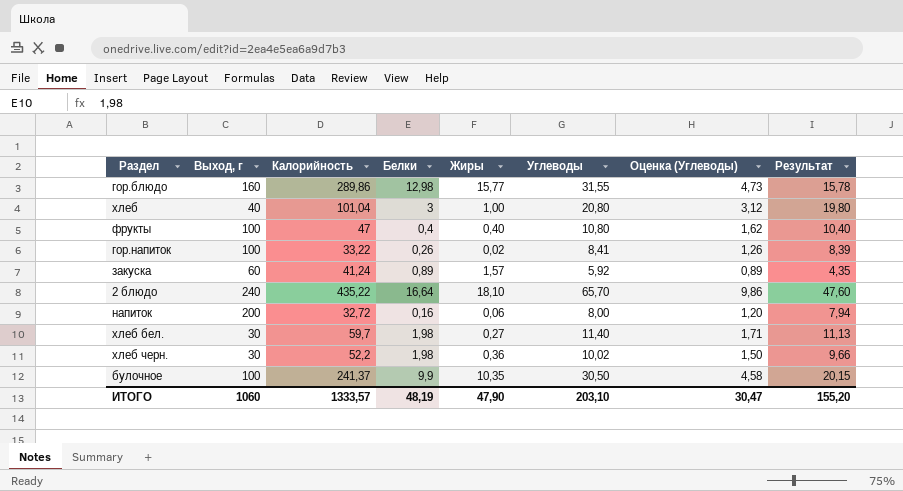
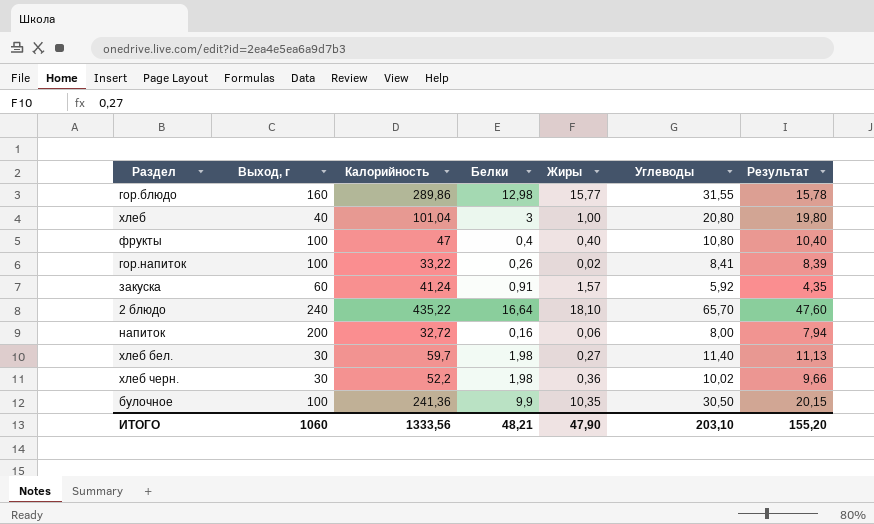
column Оценка (Углеводы) | formula: [Углеводы] * 0,15 -> none
закуска | Белки: 0,89 -> 0,91
булочное | Калорийность: 241,37 -> 241,36
ИТОГО | Калорийность: 1333,57 -> 1333,56
ИТОГО | Белки: 48,19 -> 48,21

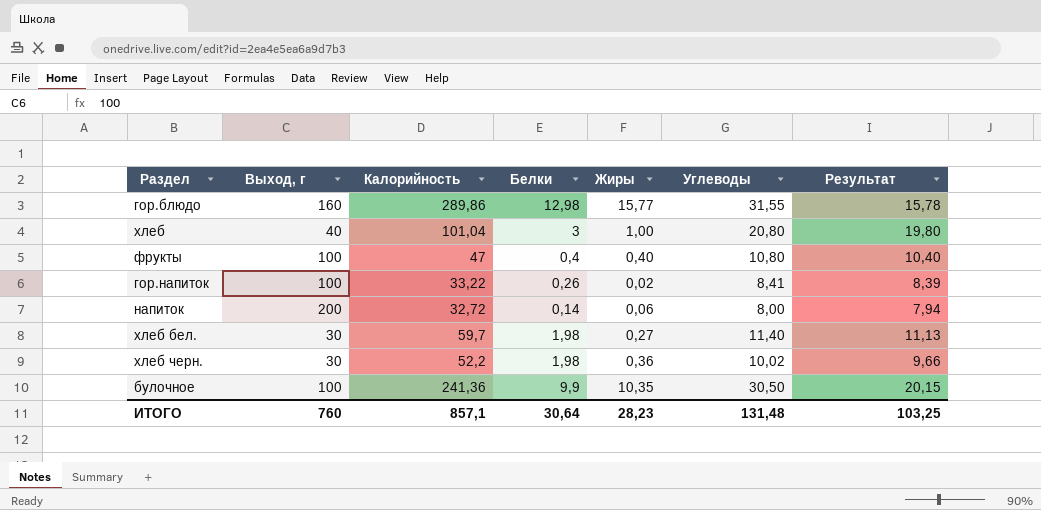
row закуска: 60 | 41,24 | 0,91 | 1,57 | 5,92 | 4,35 -> none
row 2 блюдо: 240 | 435,22 | 16,64 | 18,10 | 65,70 | 47,60 -> none
напиток | Белки: 0,16 -> 0,14
ИТОГО | Выход, г: 1060 -> 760
ИТОГО | Калорийность: 1333,56 -> 857,1
ИТОГО | Белки: 48,21 -> 30,64
ИТОГО | Жиры: 47,90 -> 28,23
ИТОГО | Углеводы: 203,10 -> 131,48
ИТОГО | Результат: 155,20 -> 103,25

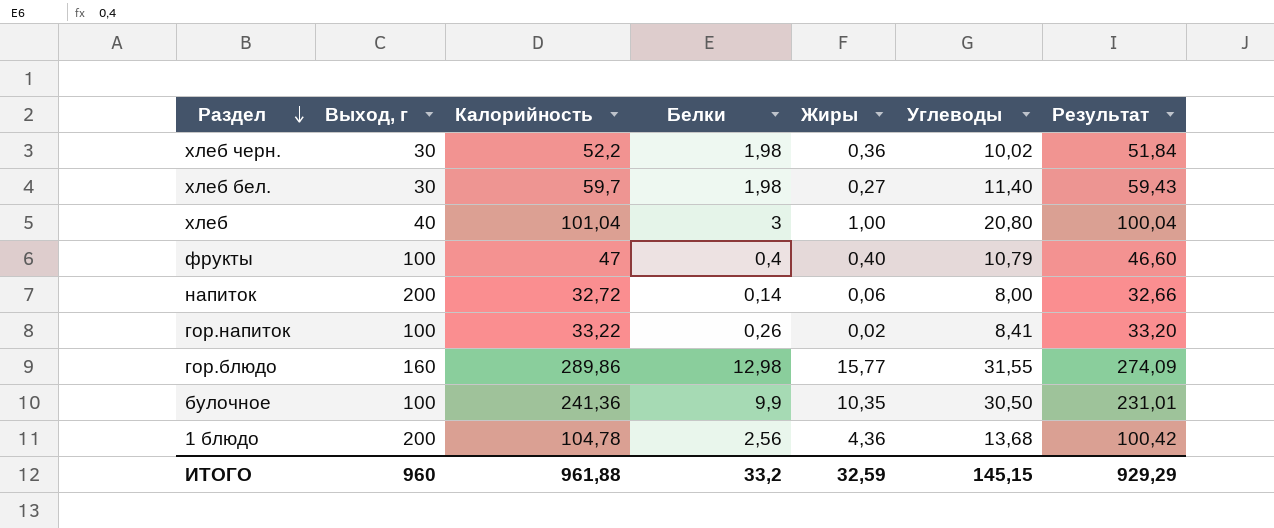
row order: none -> Раздел descending
column Результат | formula: [Углеводы] - [Жиры] -> [Калорийность] - [Жиры]
фрукты | Углеводы: 10,80 -> 10,79
row 1 блюдо: none -> 200 | 104,78 | 2,56 | 4,36 | 13,68 | 100,42
ИТОГО | Выход, г: 760 -> 960
ИТОГО | Калорийность: 857,1 -> 961,88
ИТОГО | Белки: 30,64 -> 33,2
ИТОГО | Жиры: 28,23 -> 32,59
ИТОГО | Углеводы: 131,48 -> 145,15
ИТОГО | Результат: 103,25 -> 929,29

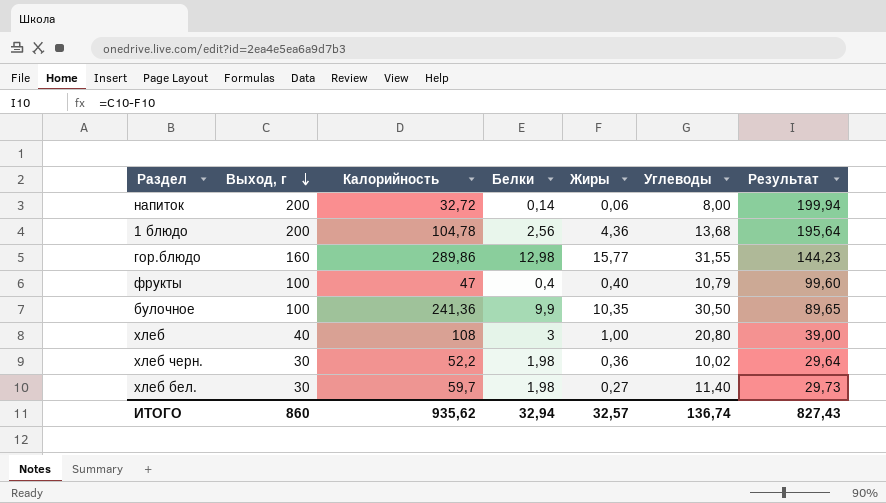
row order: Раздел descending -> Выход, г descending
column Результат | formula: [Калорийность] - [Жиры] -> [Выход, г] - [Жиры]
row гор.напиток: 100 | 33,22 | 0,26 | 0,02 | 8,41 | 33,20 -> none
хлеб | Калорийность: 101,04 -> 108
ИТОГО | Выход, г: 960 -> 860
ИТОГО | Калорийность: 961,88 -> 935,62
ИТОГО | Белки: 33,2 -> 32,94
ИТОГО | Жиры: 32,59 -> 32,57
ИТОГО | Углеводы: 145,15 -> 136,74
ИТОГО | Результат: 929,29 -> 827,43

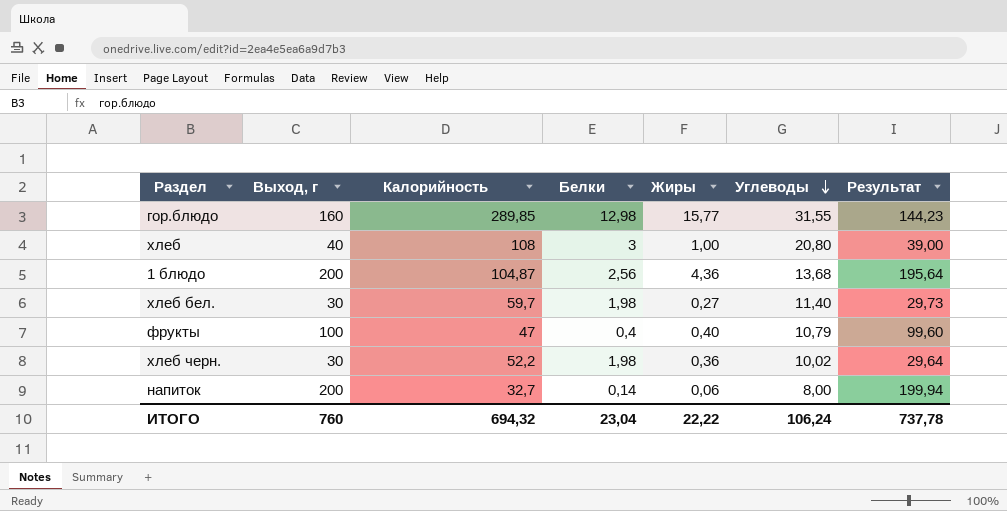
row order: Выход, г descending -> Углеводы descending
row булочное: 100 | 241,36 | 9,9 | 10,35 | 30,50 | 89,65 -> none
гор.блюдо | Калорийность: 289,86 -> 289,85
1 блюдо | Калорийность: 104,78 -> 104,87
напиток | Калорийность: 32,72 -> 32,7
ИТОГО | Выход, г: 860 -> 760
ИТОГО | Калорийность: 935,62 -> 694,32
ИТОГО | Белки: 32,94 -> 23,04
ИТОГО | Жиры: 32,57 -> 22,22
ИТОГО | Углеводы: 136,74 -> 106,24
ИТОГО | Результат: 827,43 -> 737,78

